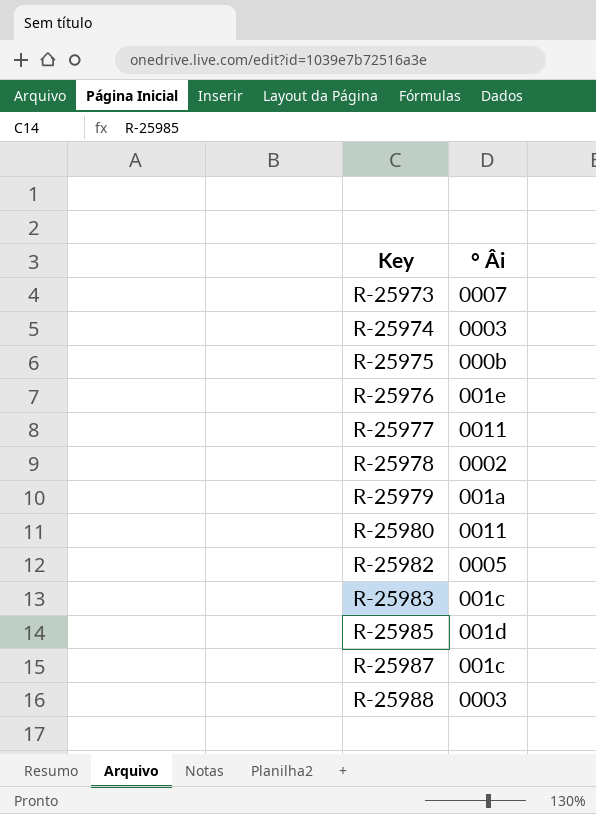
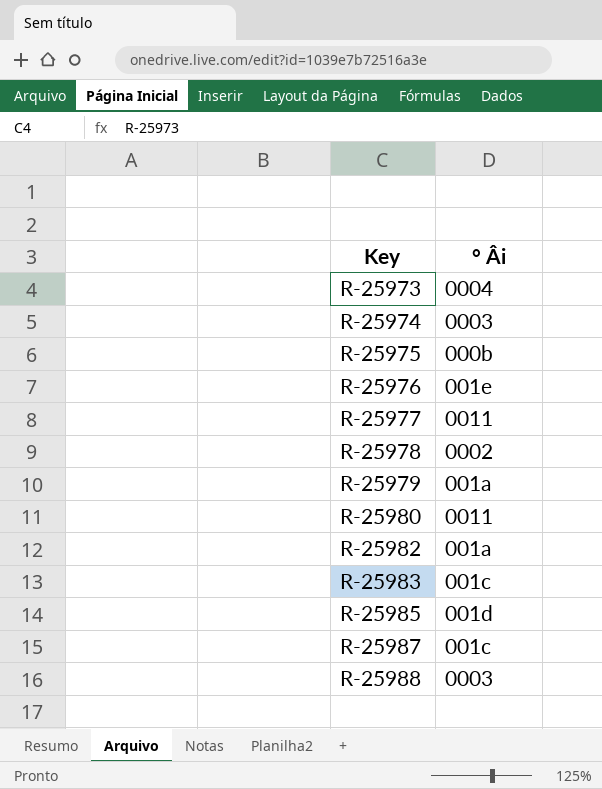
R-25973 | ° Âi: 0007 -> 0004
R-25982 | ° Âi: 0005 -> 001a

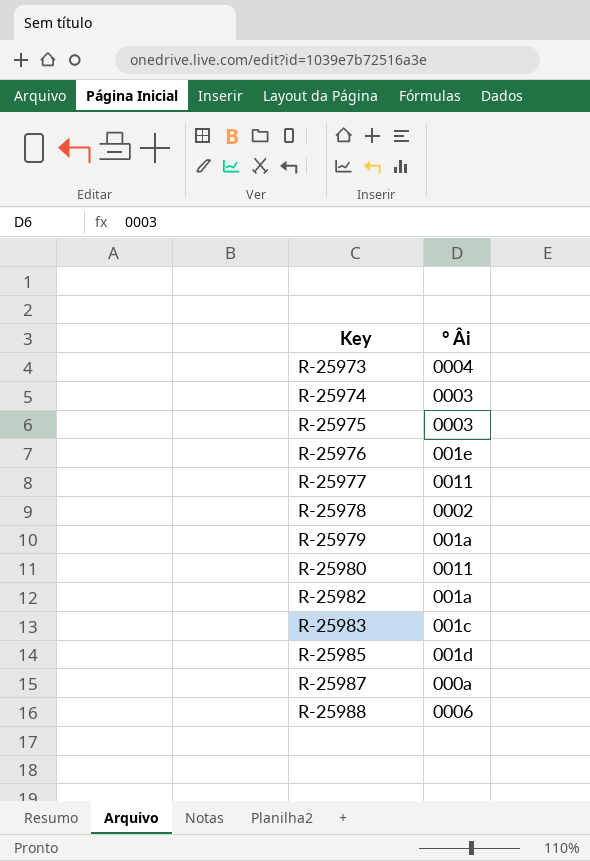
R-25975 | ° Âi: 000b -> 0003
R-25987 | ° Âi: 001c -> 000a
R-25988 | ° Âi: 0003 -> 0006

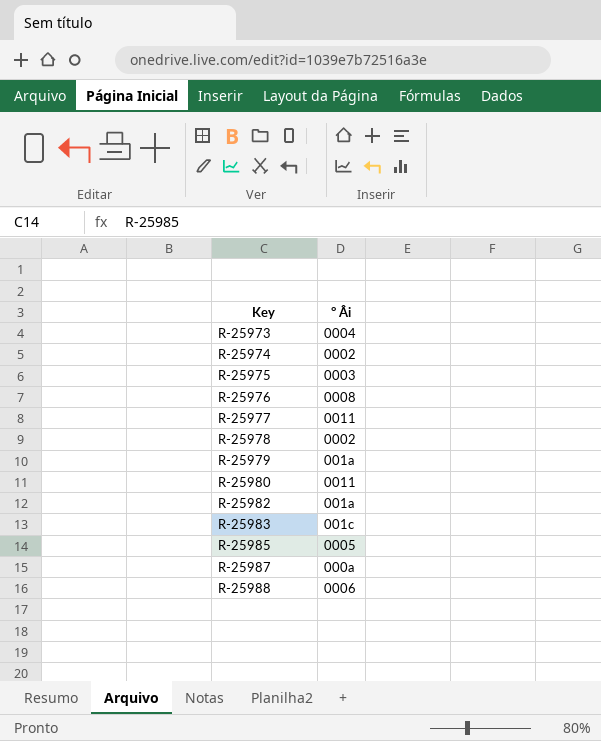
R-25974 | ° Âi: 0003 -> 0002
R-25976 | ° Âi: 001e -> 0008
R-25985 | ° Âi: 001d -> 0005

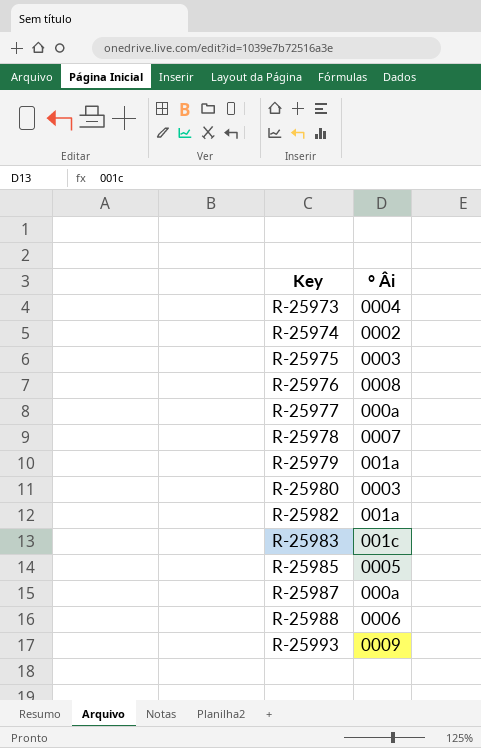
R-25977 | ° Âi: 0011 -> 000a
R-25978 | ° Âi: 0002 -> 0007
R-25980 | ° Âi: 0011 -> 0003
row R-25993: none -> 0009

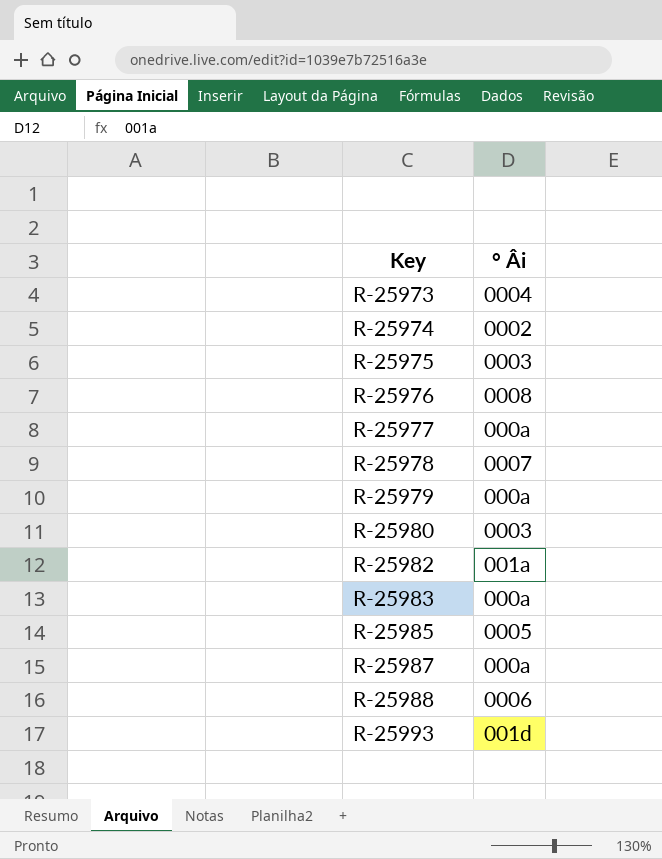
R-25979 | ° Âi: 001a -> 000a
R-25983 | ° Âi: 001c -> 000a
R-25993 | ° Âi: 0009 -> 001d

